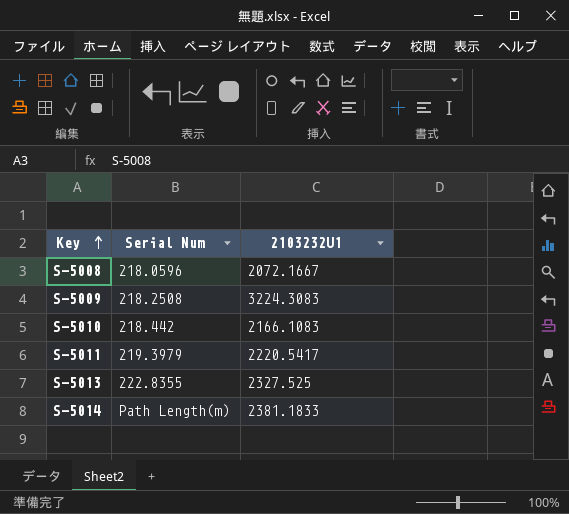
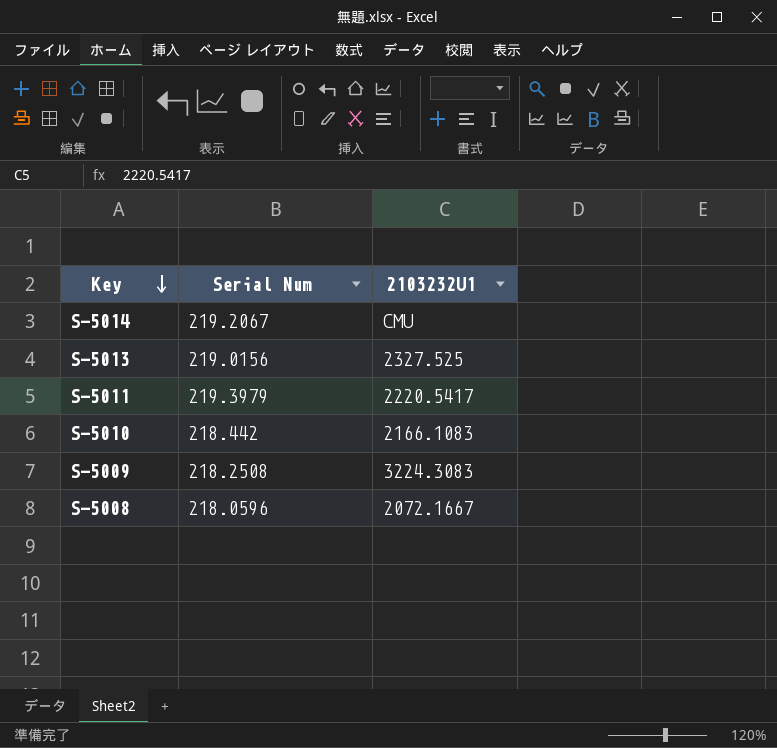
row order: Key ascending -> Key descending
S-5014 | Serial Num: Path Length(m) -> 219.2067
S-5014 | 2103232U1: 2381.1833 -> CMU
S-5013 | Serial Num: 222.8355 -> 219.0156

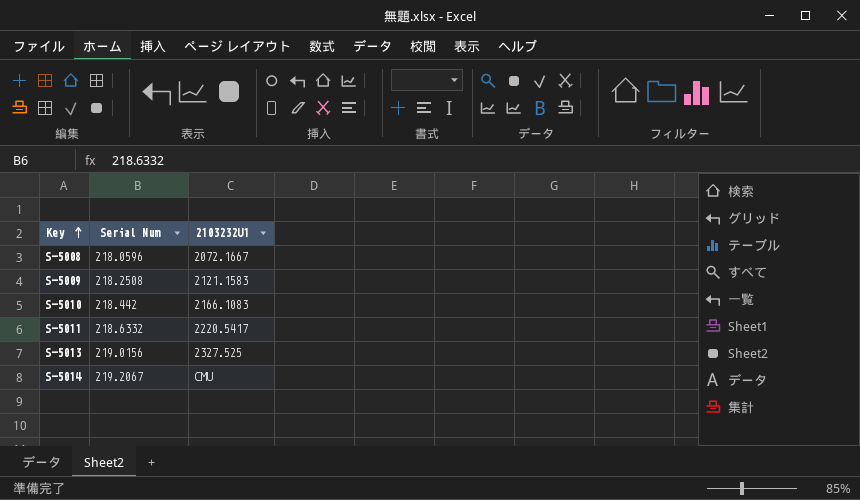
row order: Key descending -> Key ascending
S-5009 | 2103232U1: 3224.3083 -> 2121.1583
S-5011 | Serial Num: 219.3979 -> 218.6332

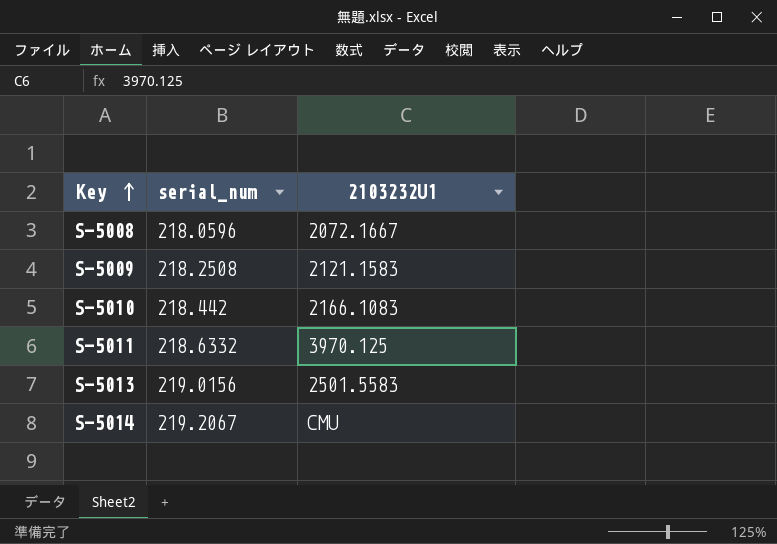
column name: Serial Num -> serial_num
S-5011 | 2103232U1: 2220.5417 -> 3970.125
S-5013 | 2103232U1: 2327.525 -> 2501.5583

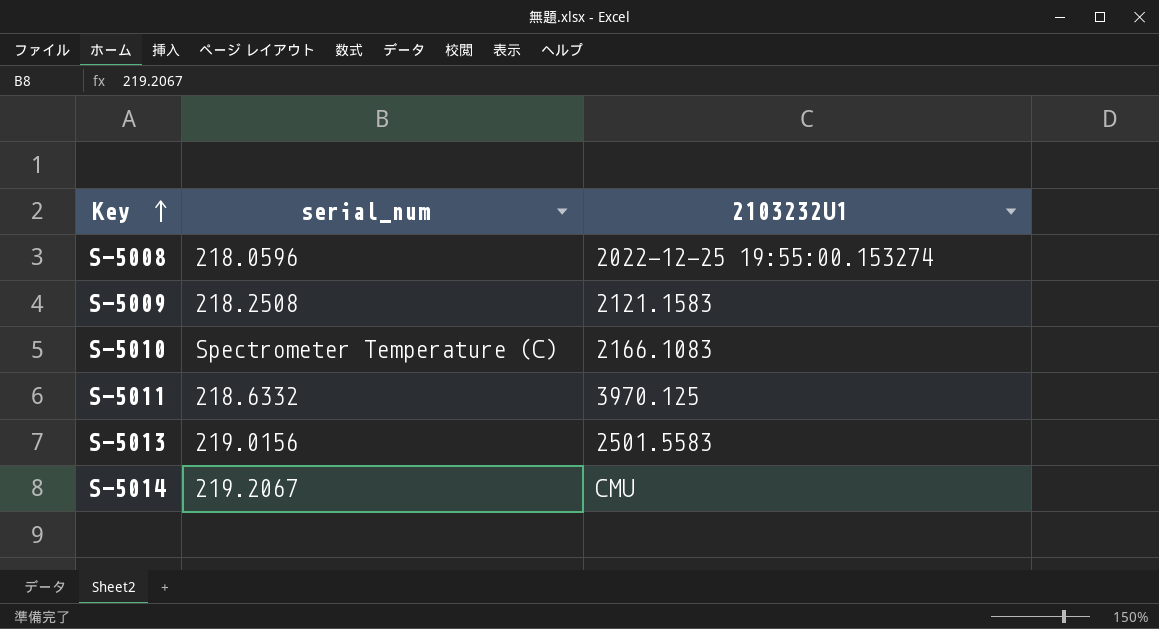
S-5008 | 2103232U1: 2072.1667 -> 2022-12-25 19:55:00.153274
S-5010 | serial_num: 218.442 -> Spectrometer Temperature (C)

